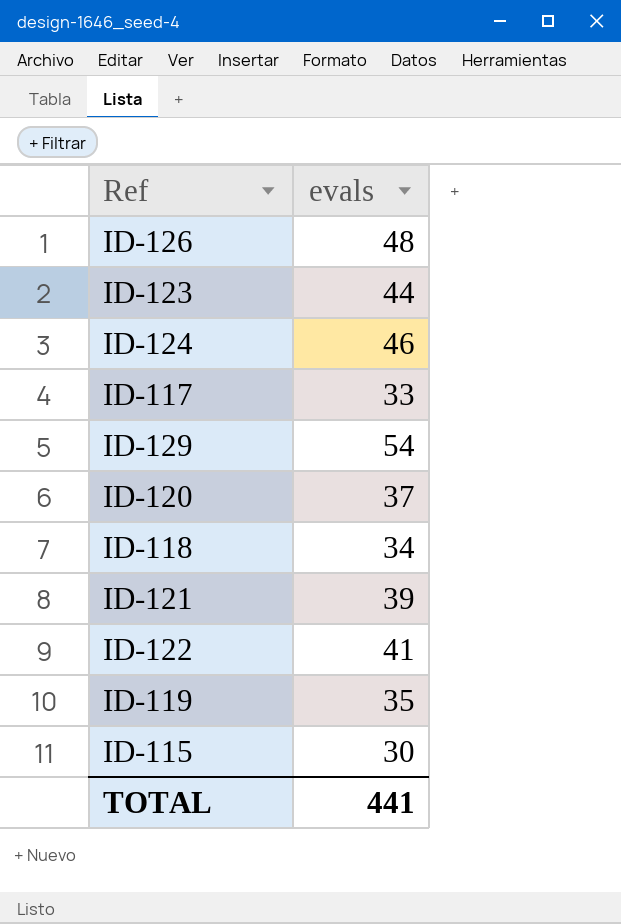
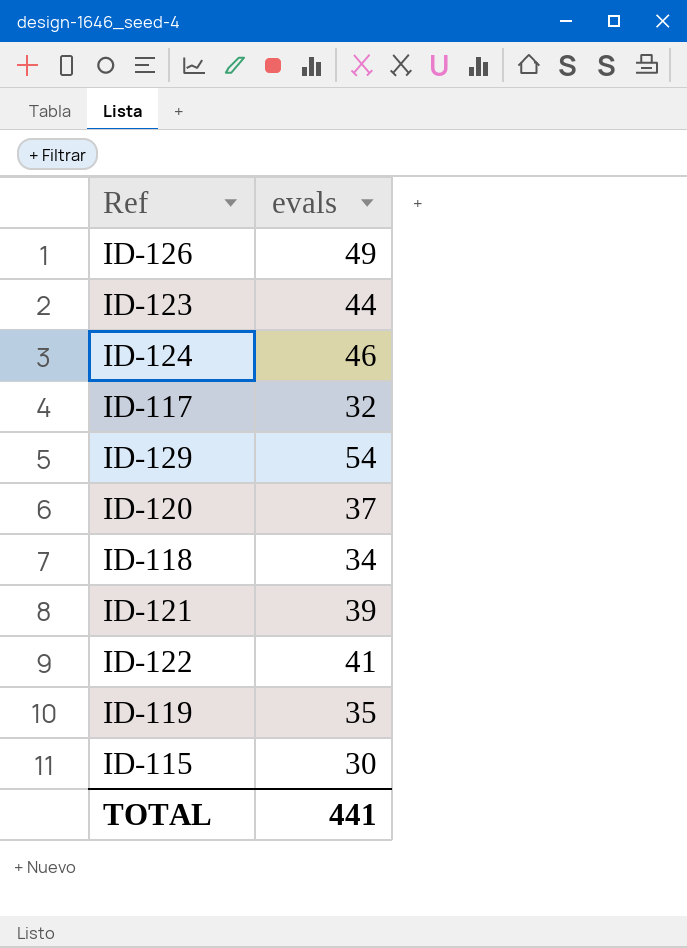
ID-126 | evals: 48 -> 49
ID-117 | evals: 33 -> 32

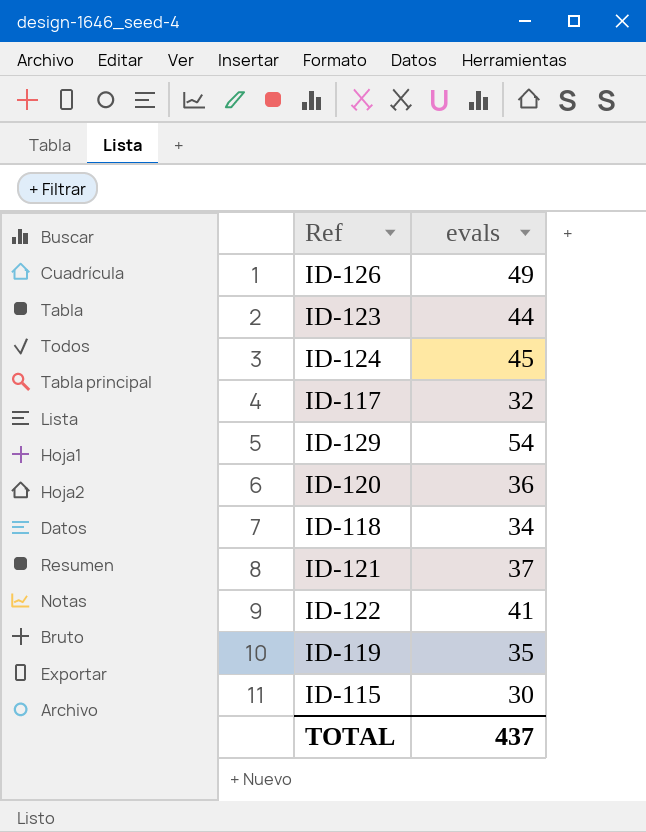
ID-124 | evals: 46 -> 45
ID-120 | evals: 37 -> 36
ID-121 | evals: 39 -> 37
TOTAL | evals: 441 -> 437

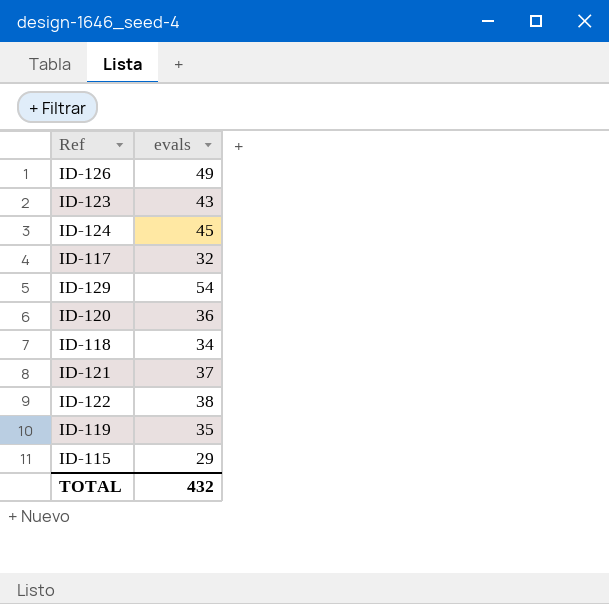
ID-123 | evals: 44 -> 43
ID-122 | evals: 41 -> 38
ID-115 | evals: 30 -> 29
TOTAL | evals: 437 -> 432

